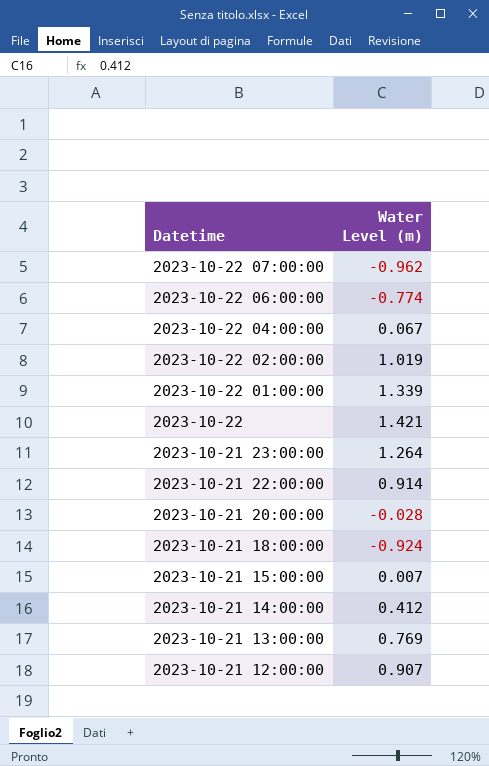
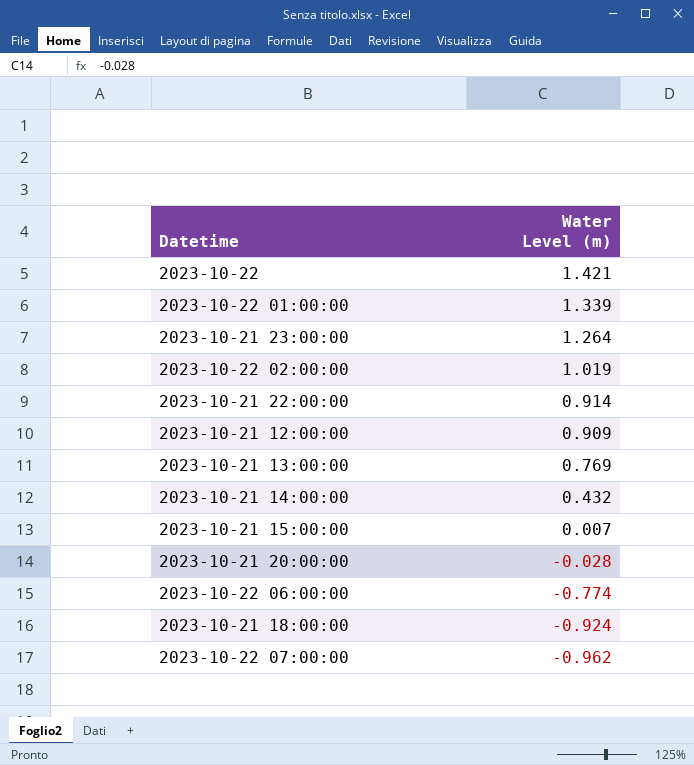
row order: Datetime descending -> Water Level (m) descending
row 2023-10-22 04:00:00: 0.067 -> none
2023-10-21 12:00:00 | Water Level (m): 0.907 -> 0.909
2023-10-21 14:00:00 | Water Level (m): 0.412 -> 0.432

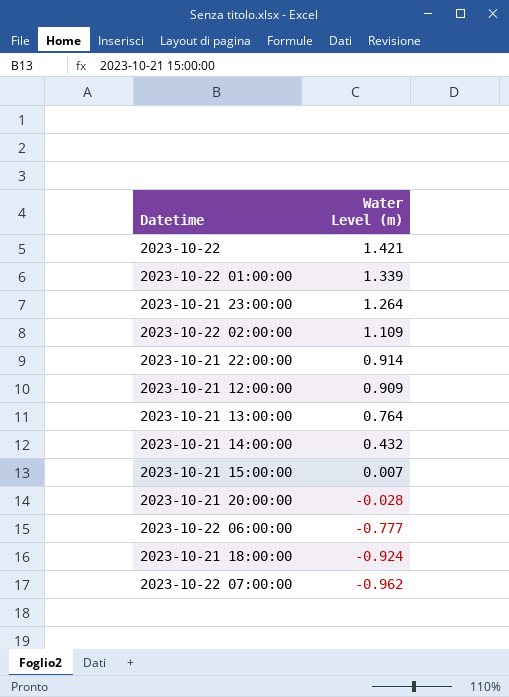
2023-10-22 02:00:00 | Water Level (m): 1.019 -> 1.109
2023-10-21 13:00:00 | Water Level (m): 0.769 -> 0.764
2023-10-22 06:00:00 | Water Level (m): -0.774 -> -0.777

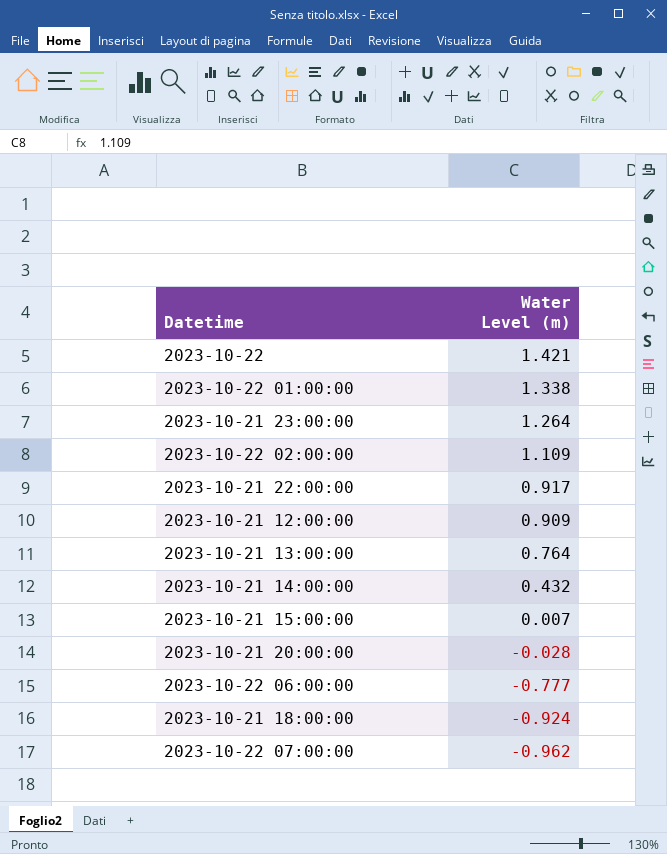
2023-10-22 01:00:00 | Water Level (m): 1.339 -> 1.338
2023-10-21 22:00:00 | Water Level (m): 0.914 -> 0.917

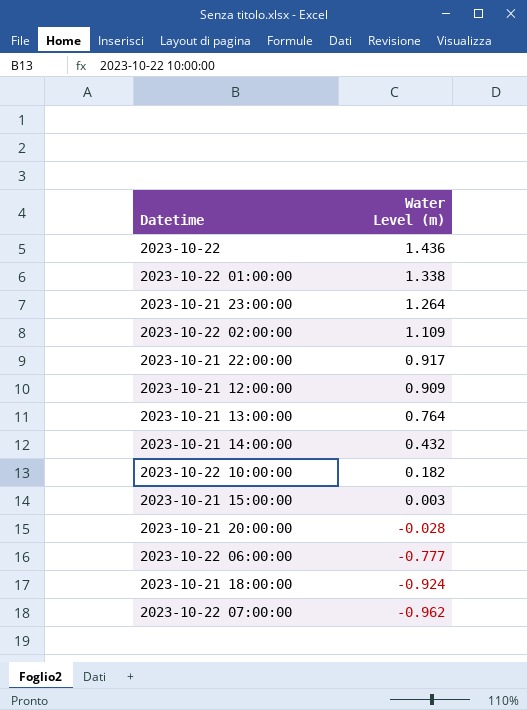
2023-10-22 | Water Level (m): 1.421 -> 1.436
row 2023-10-22 10:00:00: none -> 0.182
2023-10-21 15:00:00 | Water Level (m): 0.007 -> 0.003

